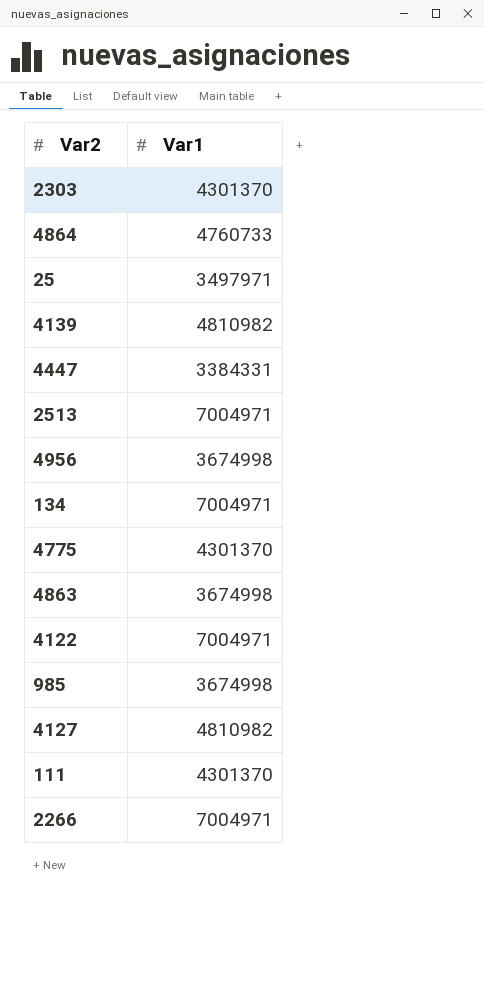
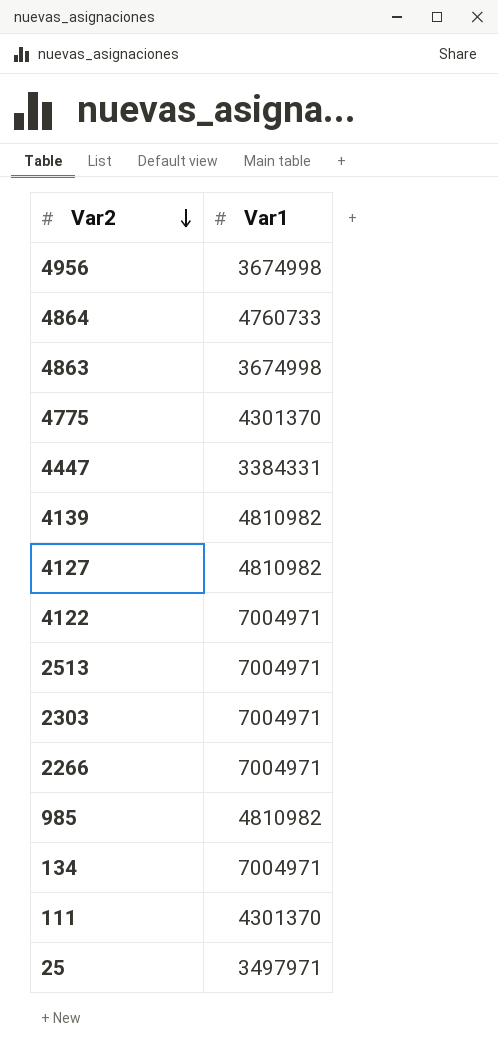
row order: none -> Var2 descending
2303 | Var1: 4301370 -> 7004971
985 | Var1: 3674998 -> 4810982

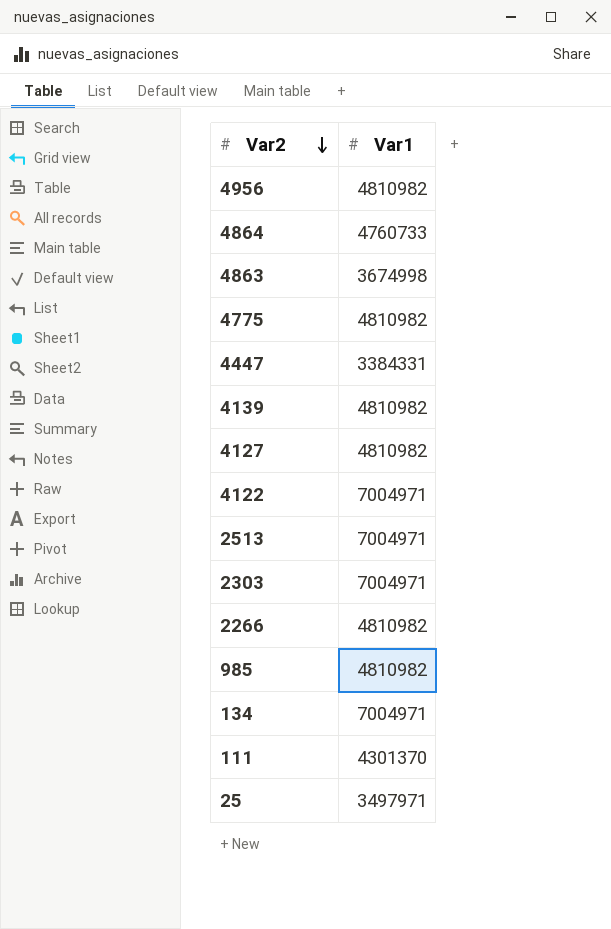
4956 | Var1: 3674998 -> 4810982
4775 | Var1: 4301370 -> 4810982
2266 | Var1: 7004971 -> 4810982

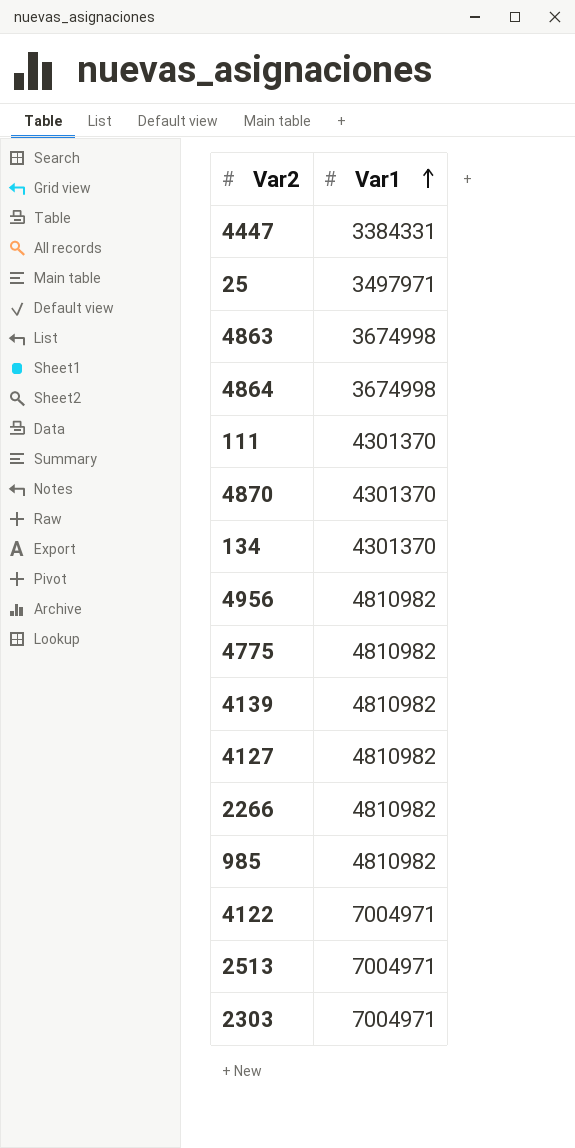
row order: Var2 descending -> Var1 ascending
4864 | Var1: 4760733 -> 3674998
row 4870: none -> 4301370
134 | Var1: 7004971 -> 4301370

